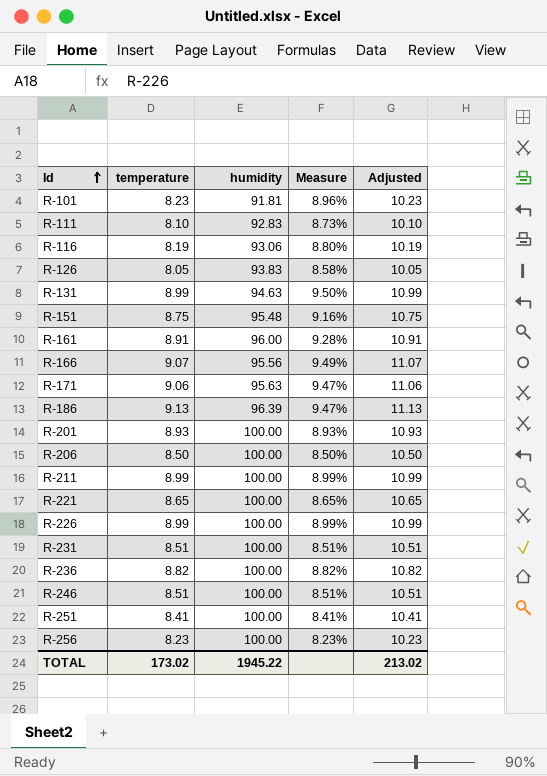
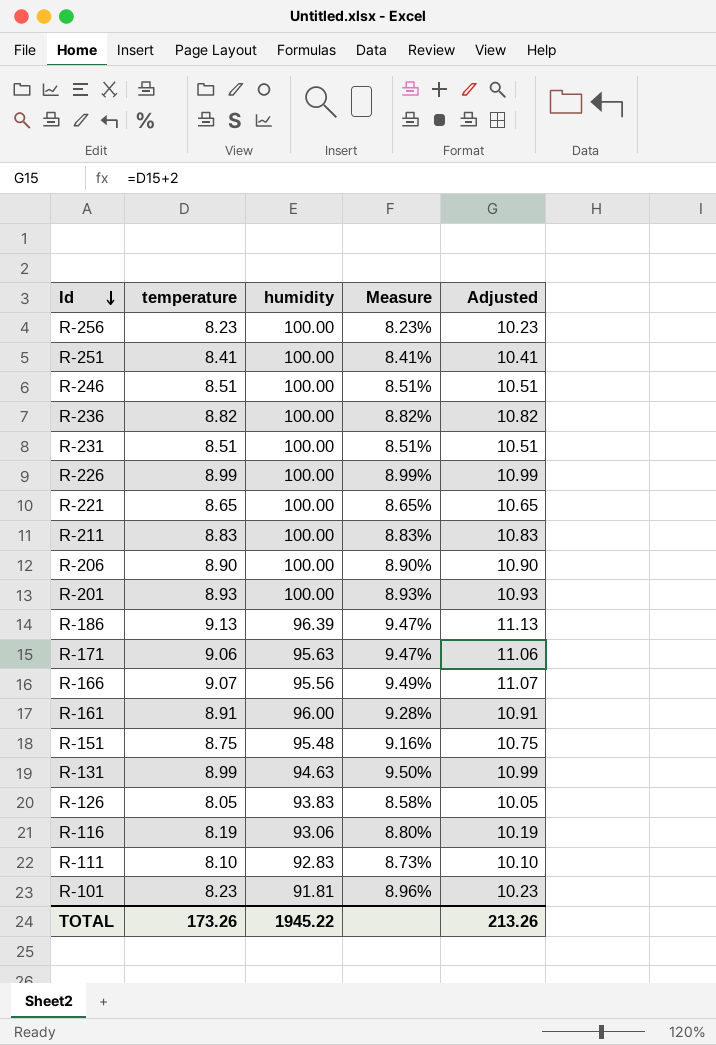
row order: Id ascending -> Id descending
R-211 | temperature: 8.99 -> 8.83
R-211 | Measure: 8.99% -> 8.83%
R-211 | Adjusted: 10.99 -> 10.83
R-206 | temperature: 8.50 -> 8.90
R-206 | Measure: 8.50% -> 8.90%
R-206 | Adjusted: 10.50 -> 10.90
TOTAL | temperature: 173.02 -> 173.26
TOTAL | Adjusted: 213.02 -> 213.26

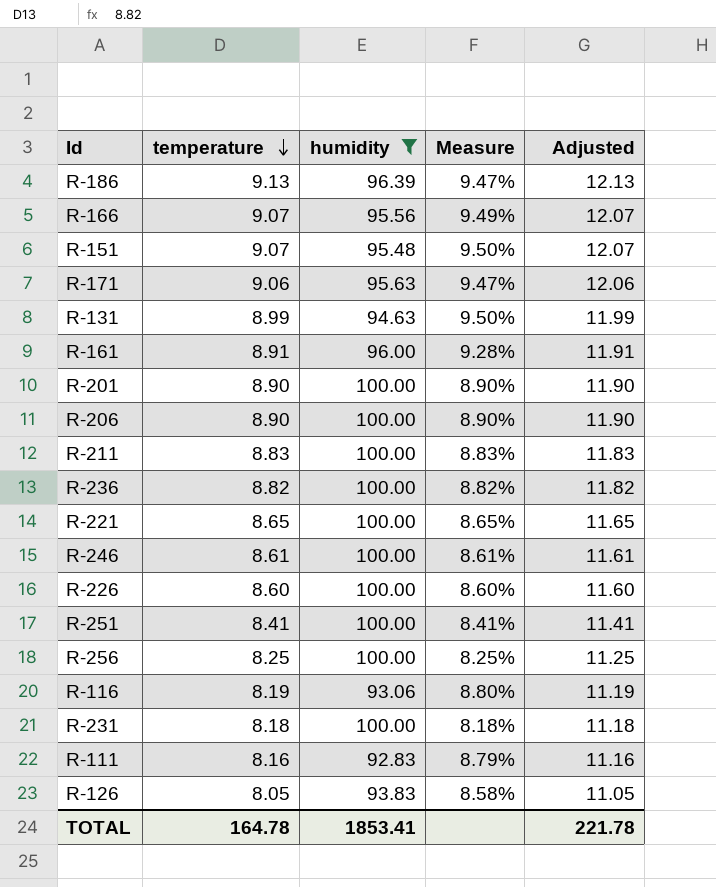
filter: none -> humidity != 91.81
row order: Id descending -> temperature descending
column Adjusted | formula: [temperature] + 2 -> [temperature] + 3
R-151 | temperature: 8.75 -> 9.07
R-151 | Measure: 9.16% -> 9.50%
R-201 | temperature: 8.93 -> 8.90
R-201 | Measure: 8.93% -> 8.90%
R-246 | temperature: 8.51 -> 8.61
R-246 | Measure: 8.51% -> 8.61%
R-226 | temperature: 8.99 -> 8.60
R-226 | Measure: 8.99% -> 8.60%
R-256 | temperature: 8.23 -> 8.25
R-256 | Measure: 8.23% -> 8.25%
R-231 | temperature: 8.51 -> 8.18
R-231 | Measure: 8.51% -> 8.18%
R-111 | temperature: 8.10 -> 8.16
R-111 | Measure: 8.73% -> 8.79%
TOTAL | temperature: 173.26 -> 164.78
TOTAL | humidity: 1945.22 -> 1853.41
TOTAL | Adjusted: 213.26 -> 221.78

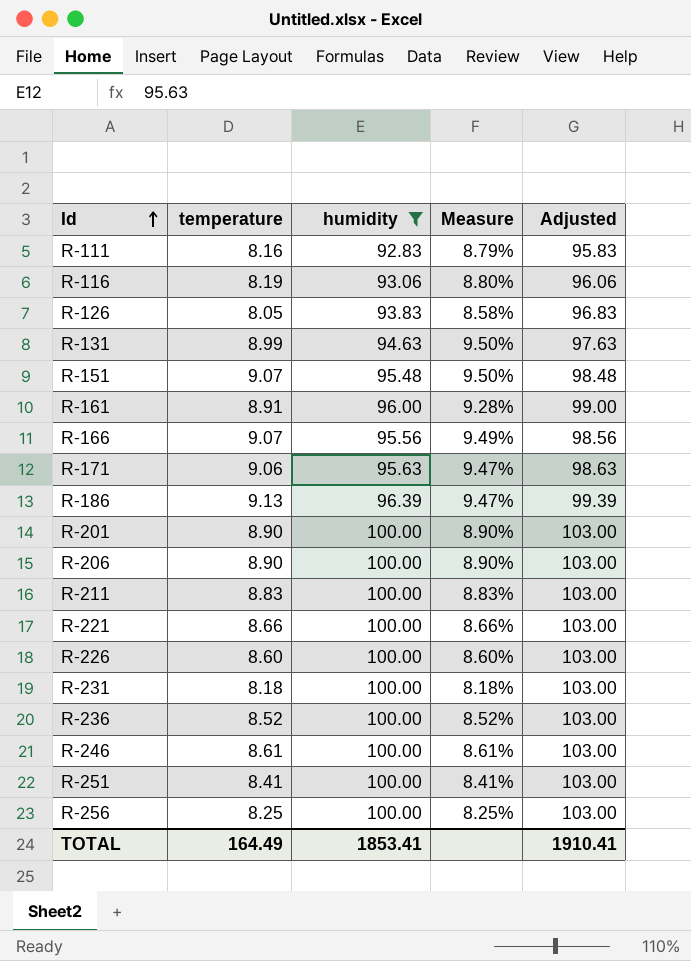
row order: temperature descending -> Id ascending
column Adjusted | formula: [temperature] + 3 -> [humidity] + 3
R-221 | temperature: 8.65 -> 8.66
R-221 | Measure: 8.65% -> 8.66%
R-236 | temperature: 8.82 -> 8.52
R-236 | Measure: 8.82% -> 8.52%
TOTAL | temperature: 164.78 -> 164.49
TOTAL | Adjusted: 221.78 -> 1910.41

